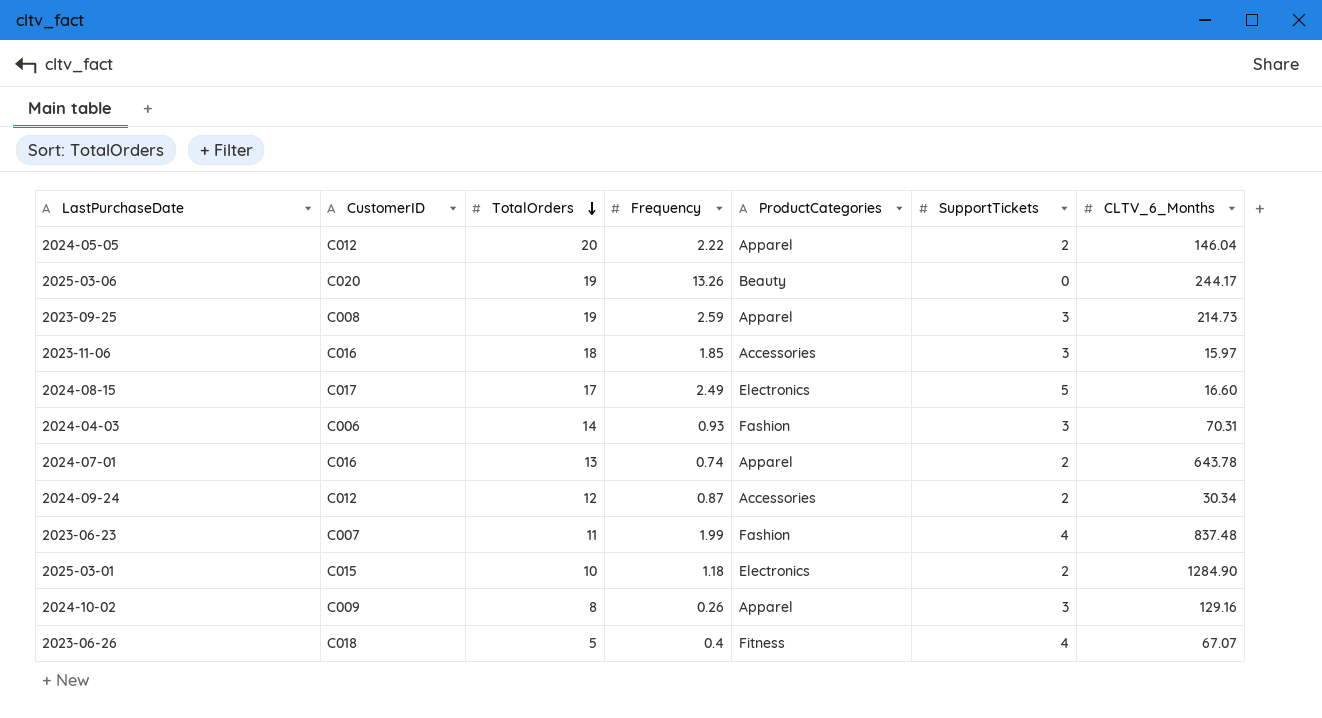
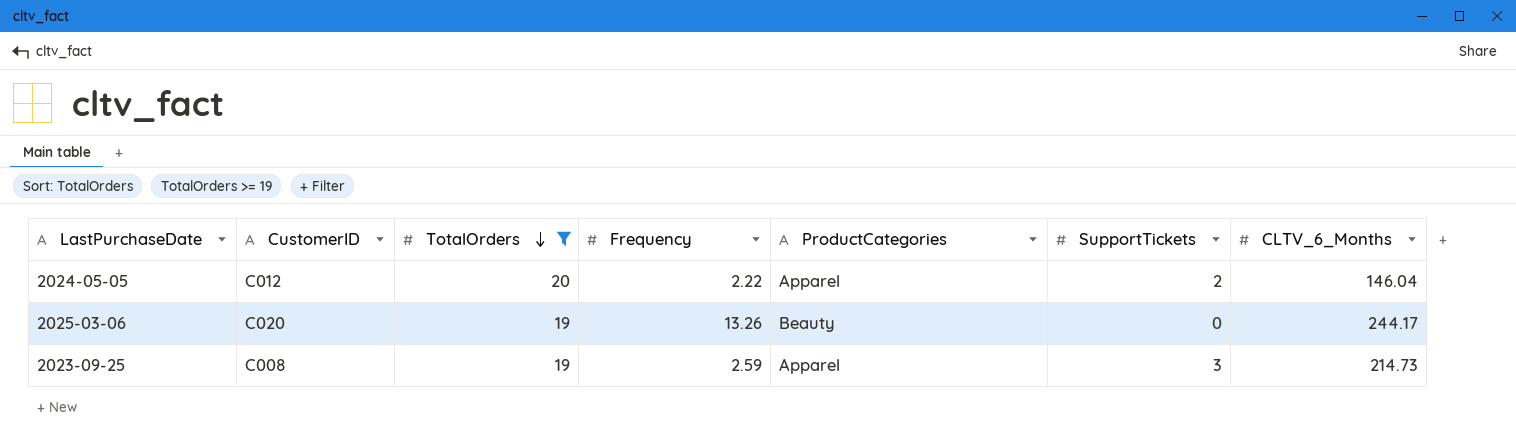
filter: none -> TotalOrders >= 19

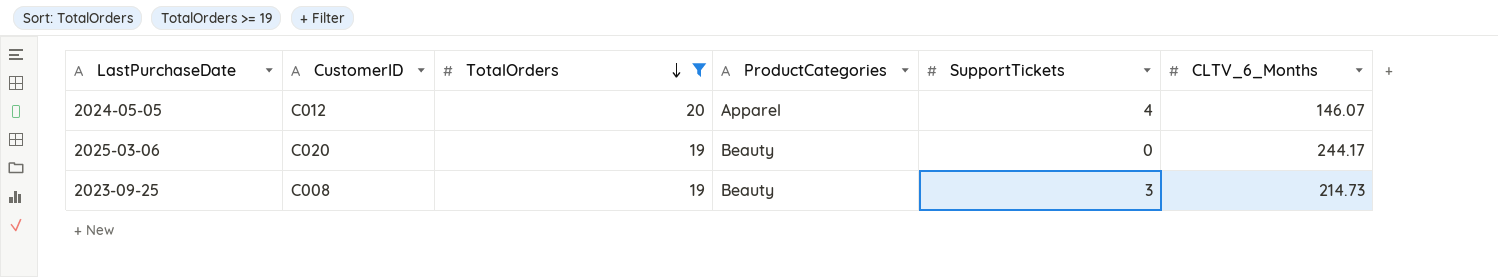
column Frequency | position: 4 -> none
2024-05-05 | SupportTickets: 2 -> 4
2024-05-05 | CLTV_6_Months: 146.04 -> 146.07
2023-09-25 | ProductCategories: Apparel -> Beauty

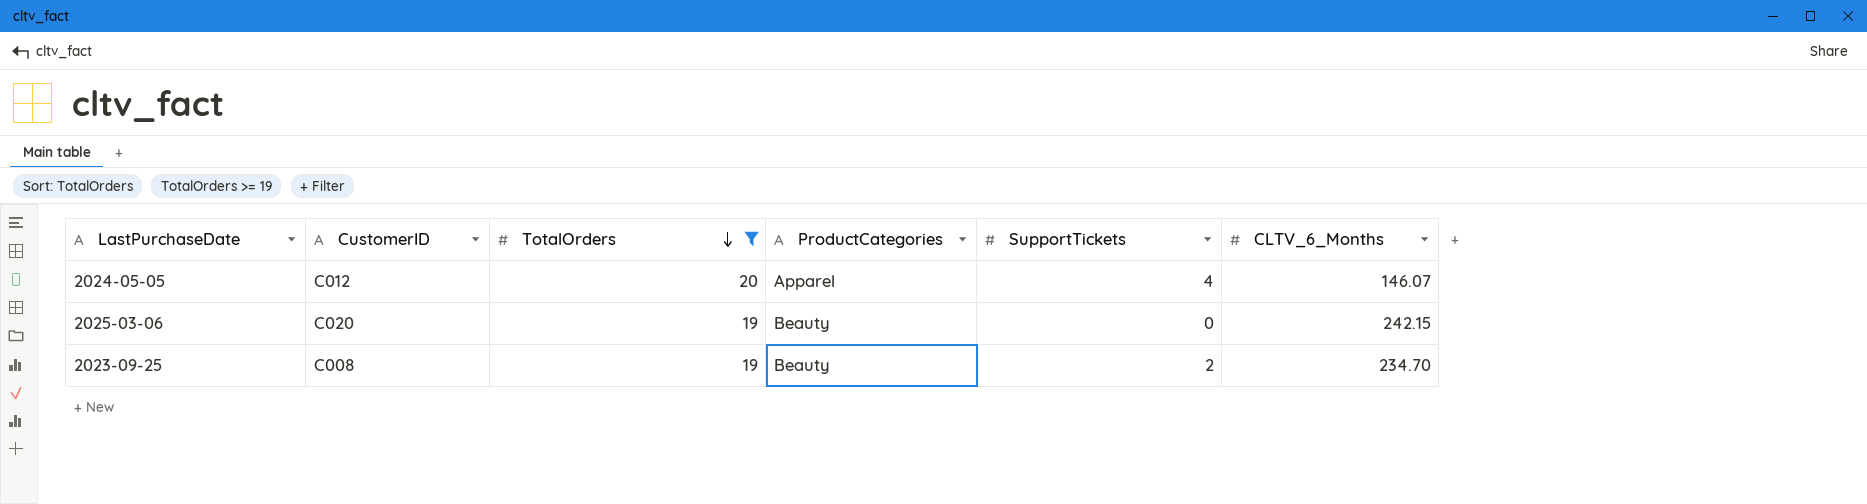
2025-03-06 | CLTV_6_Months: 244.17 -> 242.15
2023-09-25 | SupportTickets: 3 -> 2
2023-09-25 | CLTV_6_Months: 214.73 -> 234.70

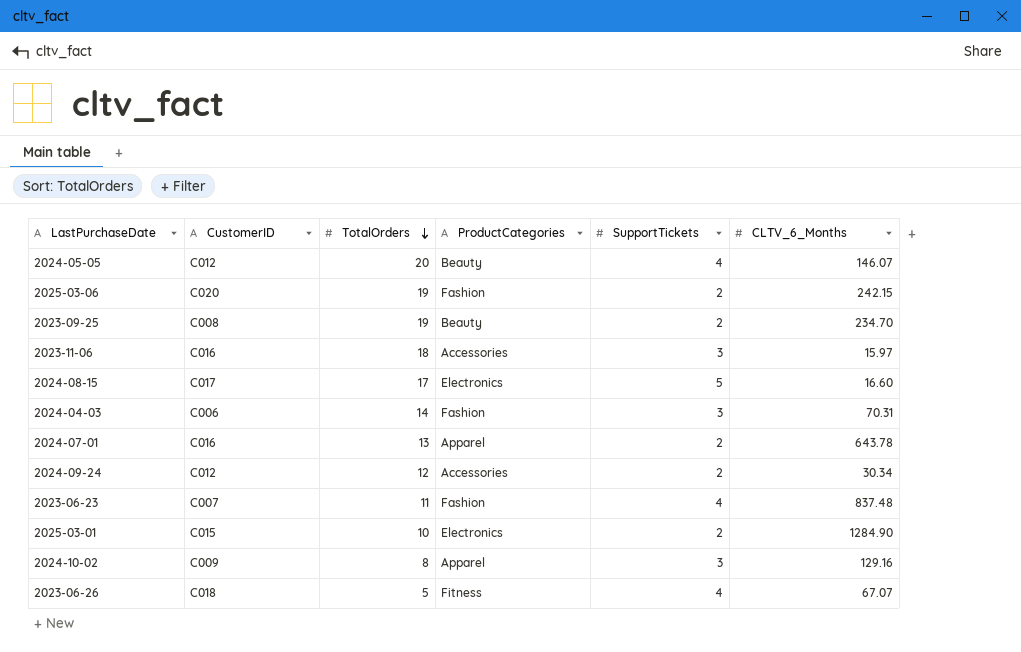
filter: TotalOrders >= 19 -> none
2024-05-05 | ProductCategories: Apparel -> Beauty
2025-03-06 | ProductCategories: Beauty -> Fashion
2025-03-06 | SupportTickets: 0 -> 2

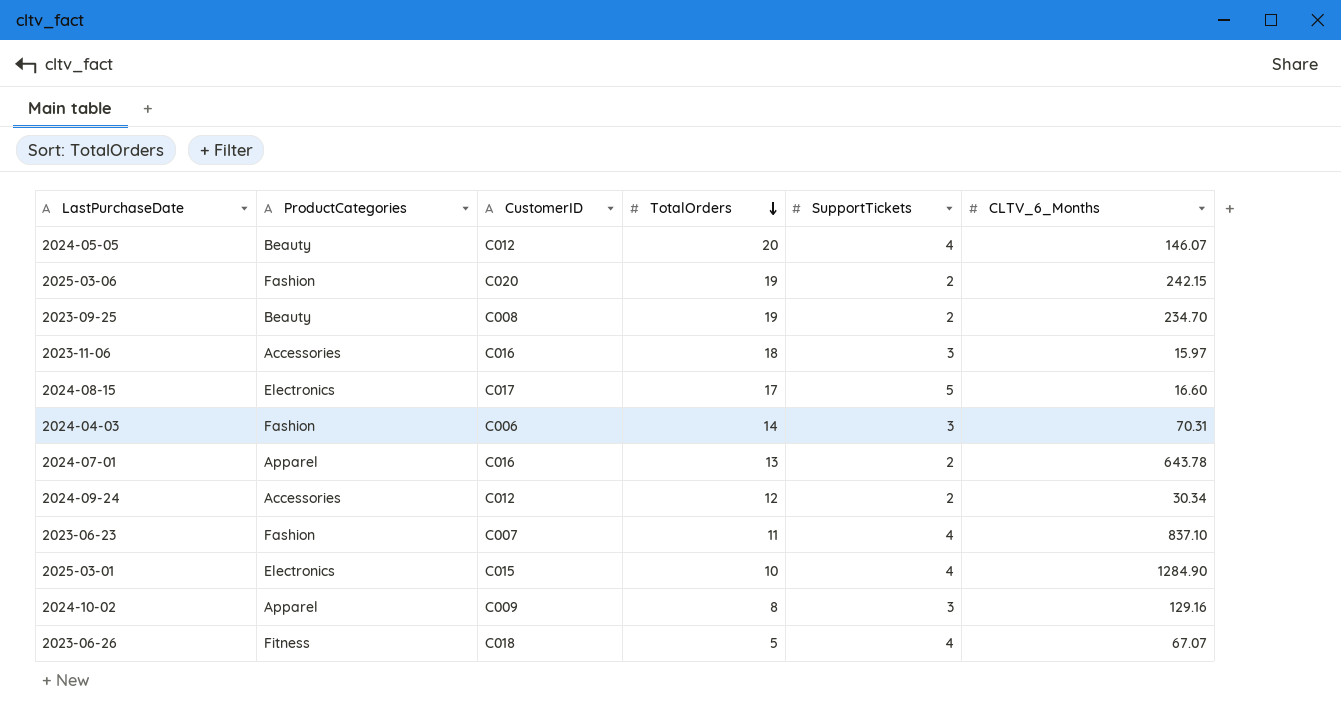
column ProductCategories | position: 4 -> 2
2023-06-23 | CLTV_6_Months: 837.48 -> 837.10
2025-03-01 | SupportTickets: 2 -> 4

